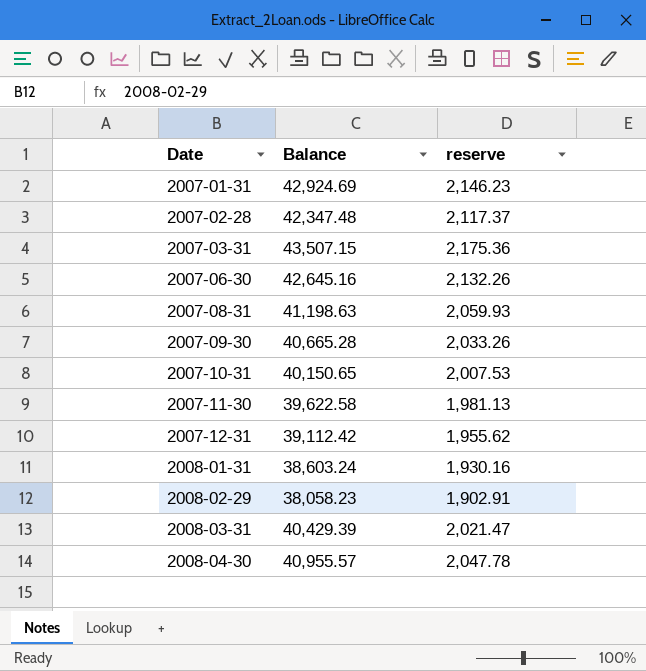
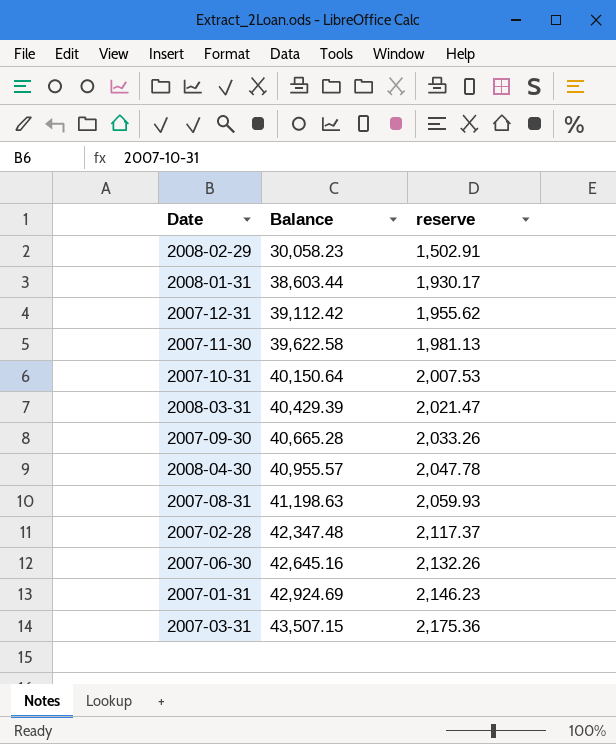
row order: Date ascending -> Balance ascending
2008-02-29 | Balance: 38,058.23 -> 30,058.23
2008-02-29 | reserve: 1,902.91 -> 1,502.91
2008-01-31 | Balance: 38,603.24 -> 38,603.44
2008-01-31 | reserve: 1,930.16 -> 1,930.17
2007-10-31 | Balance: 40,150.65 -> 40,150.64

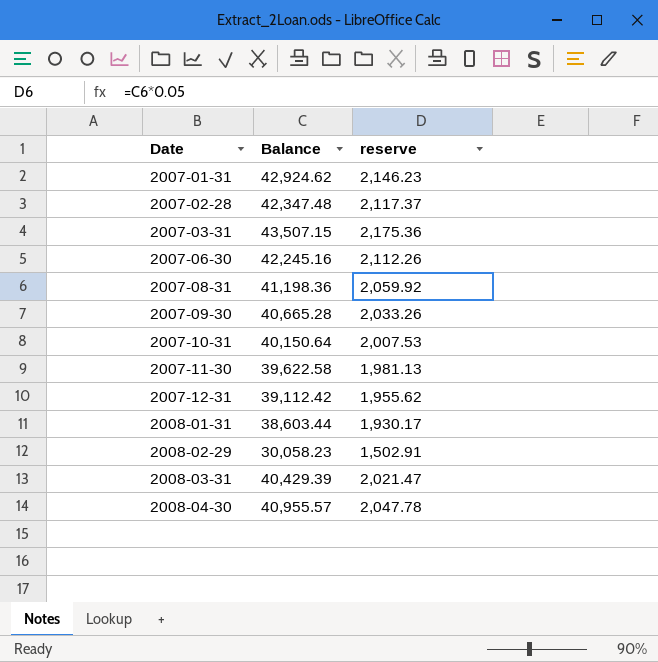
row order: Balance ascending -> Date ascending
2007-01-31 | Balance: 42,924.69 -> 42,924.62
2007-06-30 | Balance: 42,645.16 -> 42,245.16
2007-06-30 | reserve: 2,132.26 -> 2,112.26
2007-08-31 | Balance: 41,198.63 -> 41,198.36
2007-08-31 | reserve: 2,059.93 -> 2,059.92

